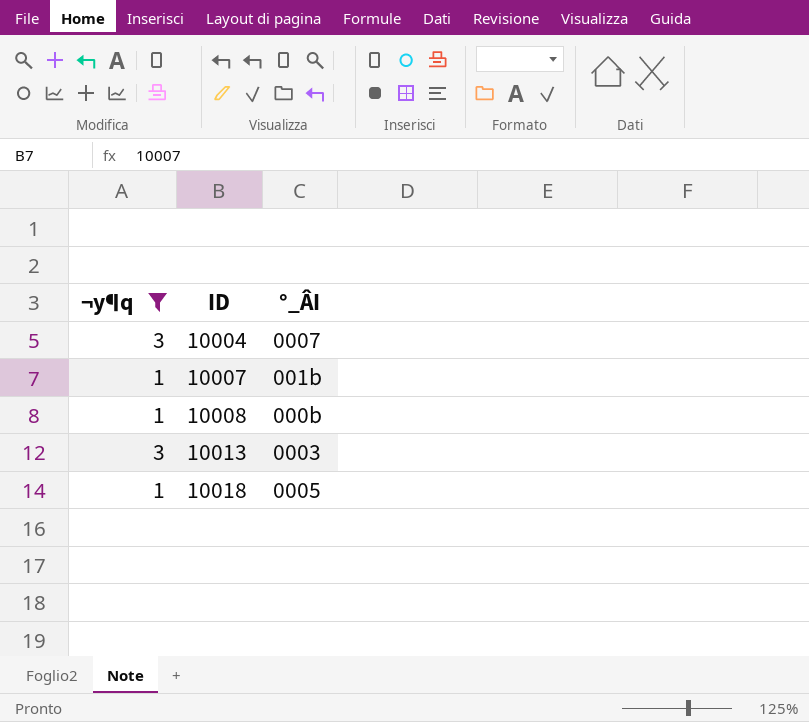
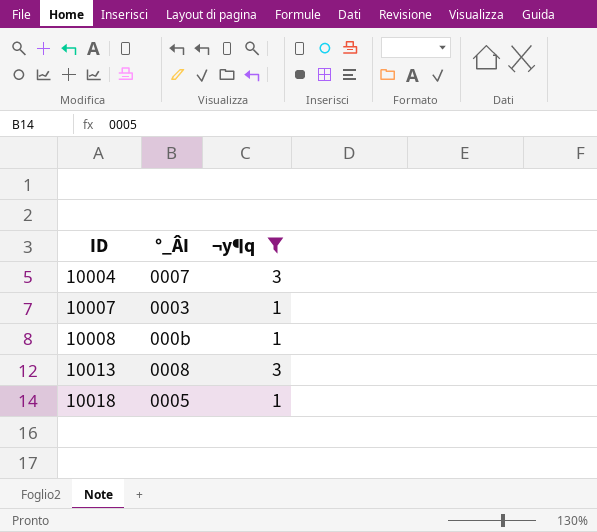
column ¬y¶q | position: 1 -> 3
10007 | °_ÂI: 001b -> 0003
10013 | °_ÂI: 0003 -> 0008

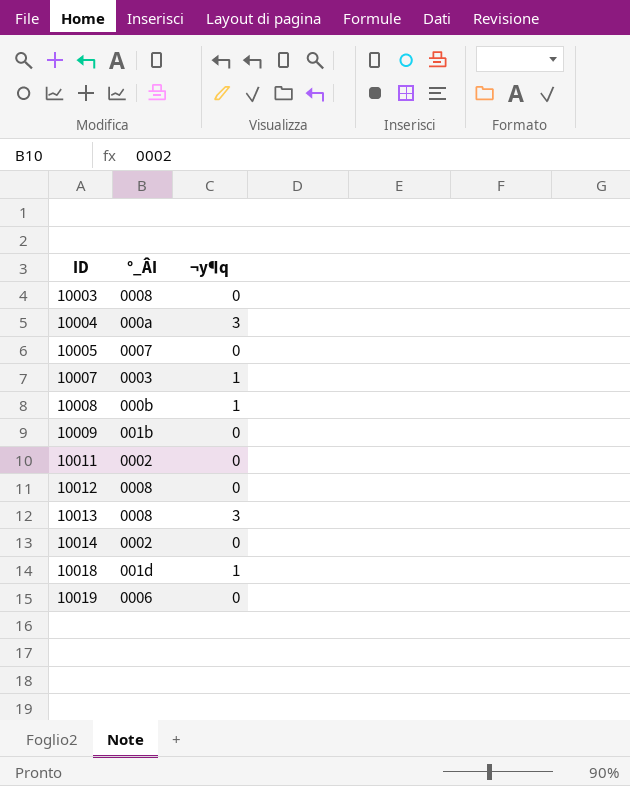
filter: ¬y¶q != 0 -> none
10004 | °_ÂI: 0007 -> 000a
10018 | °_ÂI: 0005 -> 001d

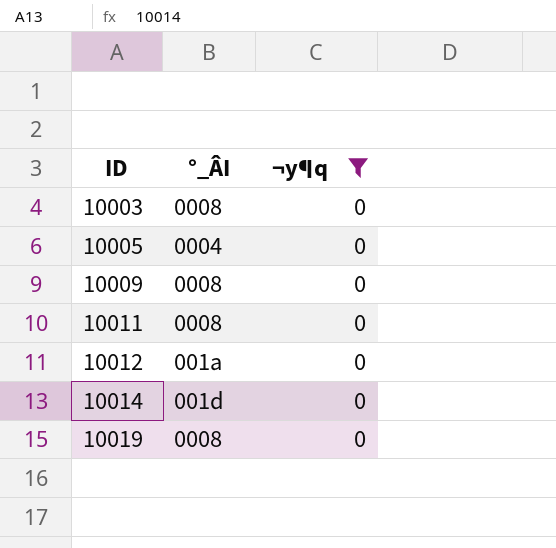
filter: none -> ¬y¶q = 0
10005 | °_ÂI: 0007 -> 0004
10009 | °_ÂI: 001b -> 0008
10011 | °_ÂI: 0002 -> 0008
10012 | °_ÂI: 0008 -> 001a
10014 | °_ÂI: 0002 -> 001d
10019 | °_ÂI: 0006 -> 0008

